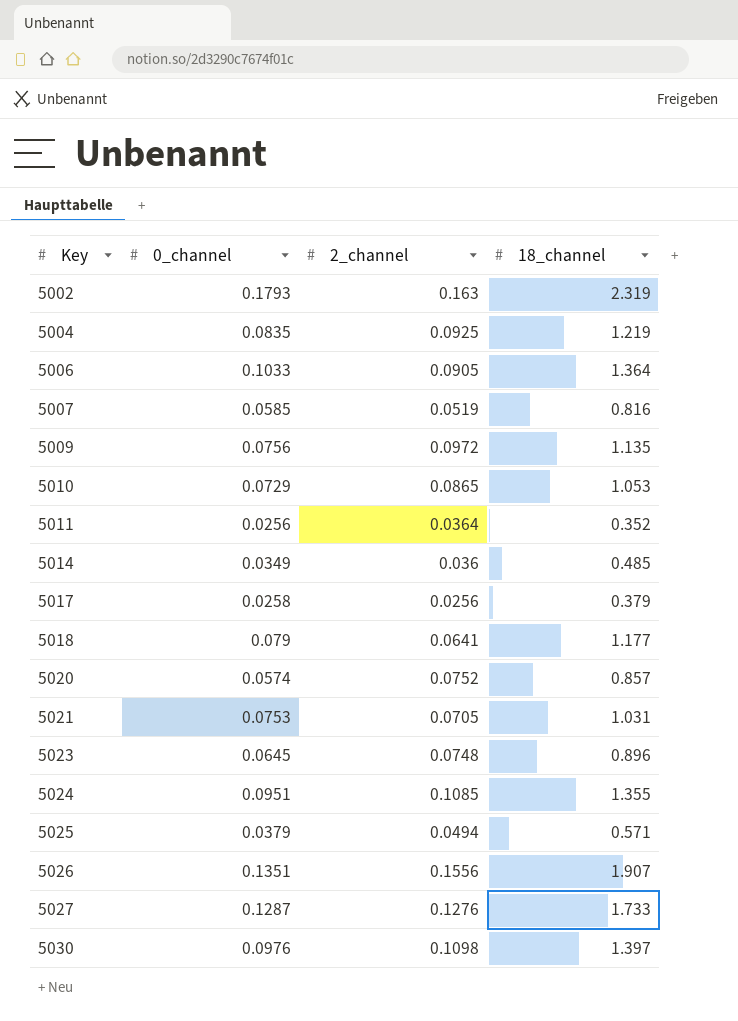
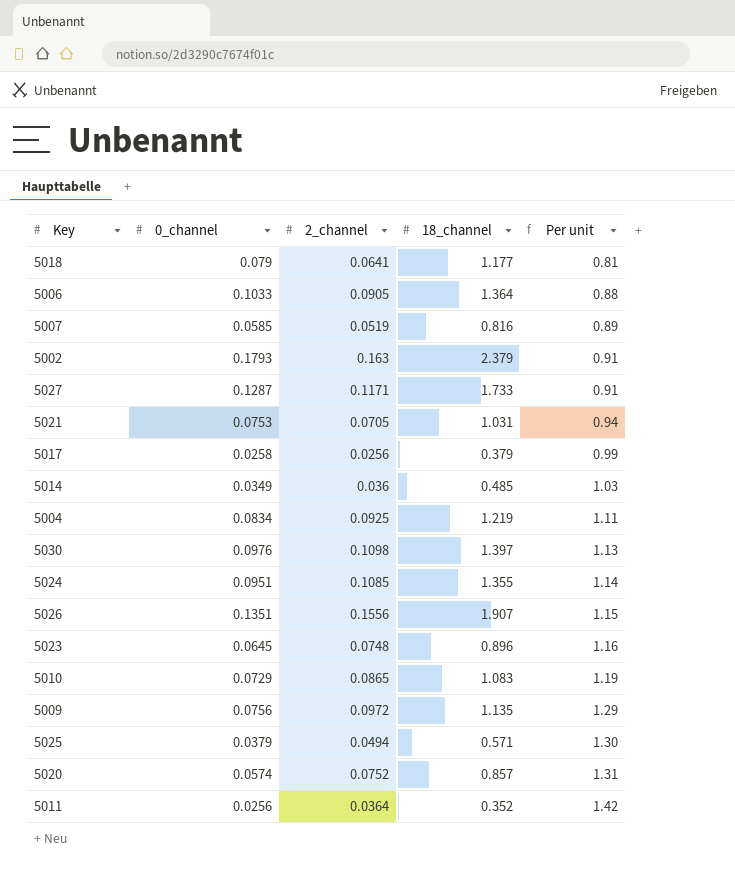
row order: Key ascending -> Per unit ascending
column Per unit | formula: none -> [2_channel] / [0_channel]
5002 | 18_channel: 2.319 -> 2.379
5027 | 2_channel: 0.1276 -> 0.1171
5004 | 0_channel: 0.0835 -> 0.0834
5010 | 18_channel: 1.053 -> 1.083

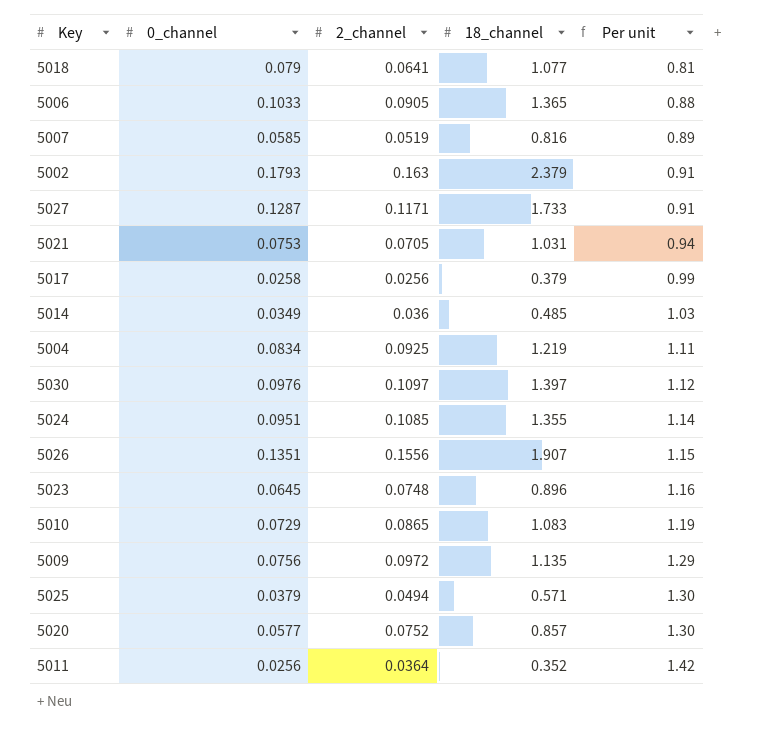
5018 | 18_channel: 1.177 -> 1.077
5006 | 18_channel: 1.364 -> 1.365
5030 | 2_channel: 0.1098 -> 0.1097
5030 | Per unit: 1.13 -> 1.12
5020 | 0_channel: 0.0574 -> 0.0577
5020 | Per unit: 1.31 -> 1.30

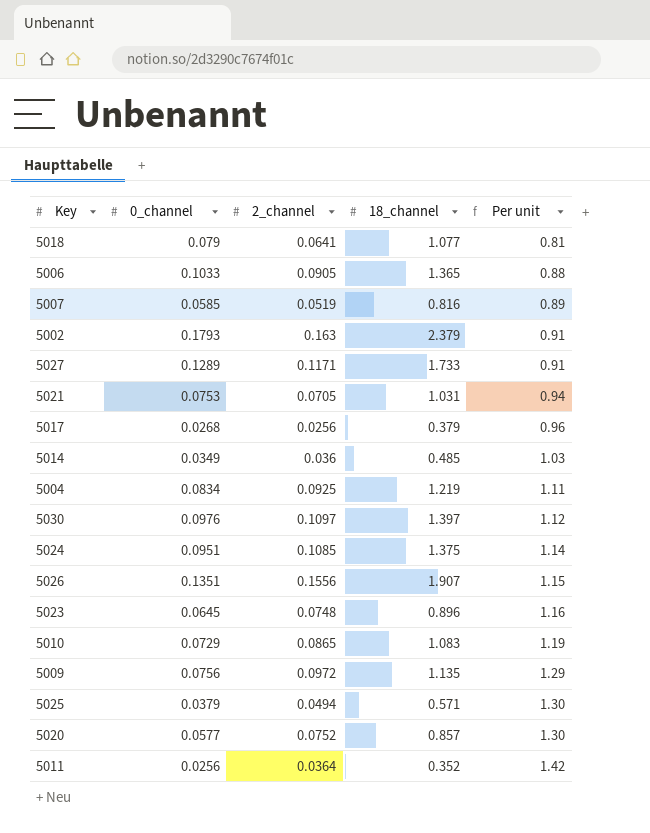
5027 | 0_channel: 0.1287 -> 0.1289
5017 | 0_channel: 0.0258 -> 0.0268
5017 | Per unit: 0.99 -> 0.96
5024 | 18_channel: 1.355 -> 1.375

